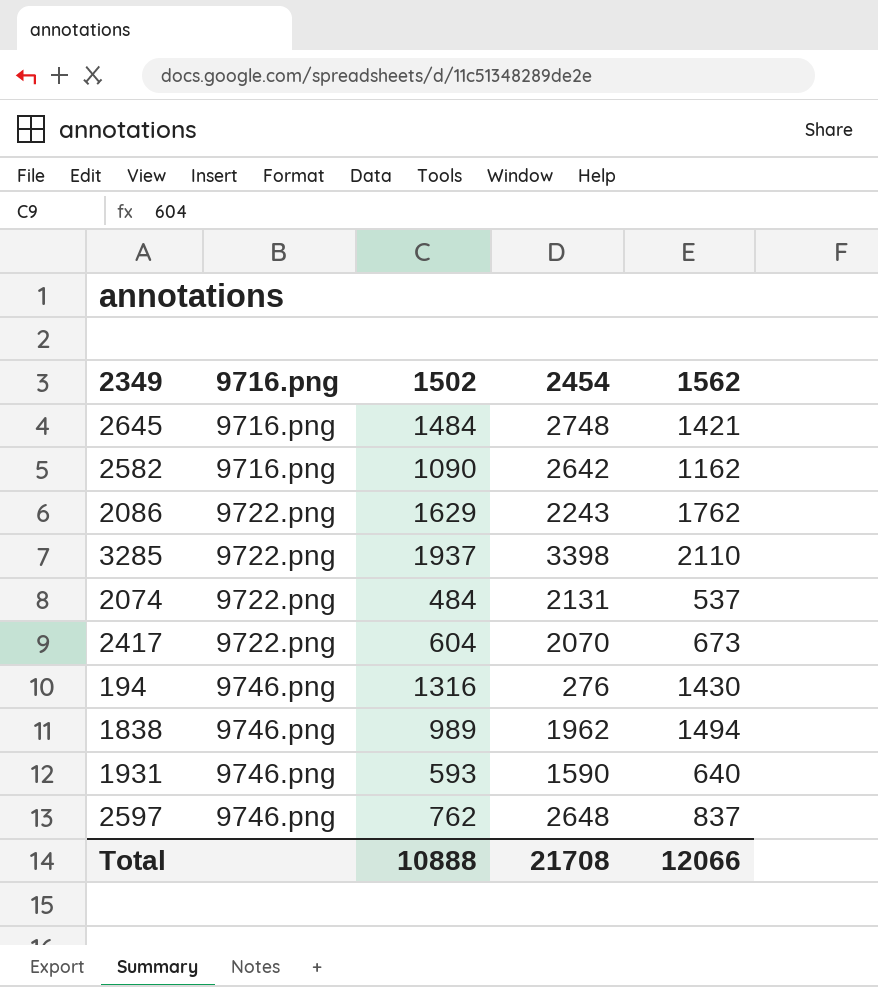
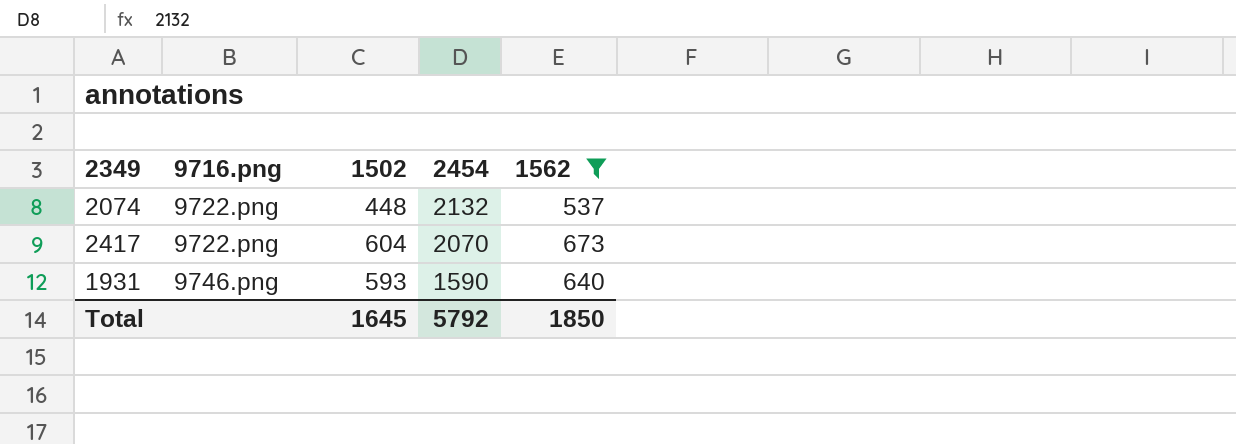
filter: none -> 1562 <= 673
2074 | 1502: 484 -> 448
2074 | 2454: 2131 -> 2132
Total | 1502: 10888 -> 1645
Total | 2454: 21708 -> 5792
Total | 1562: 12066 -> 1850

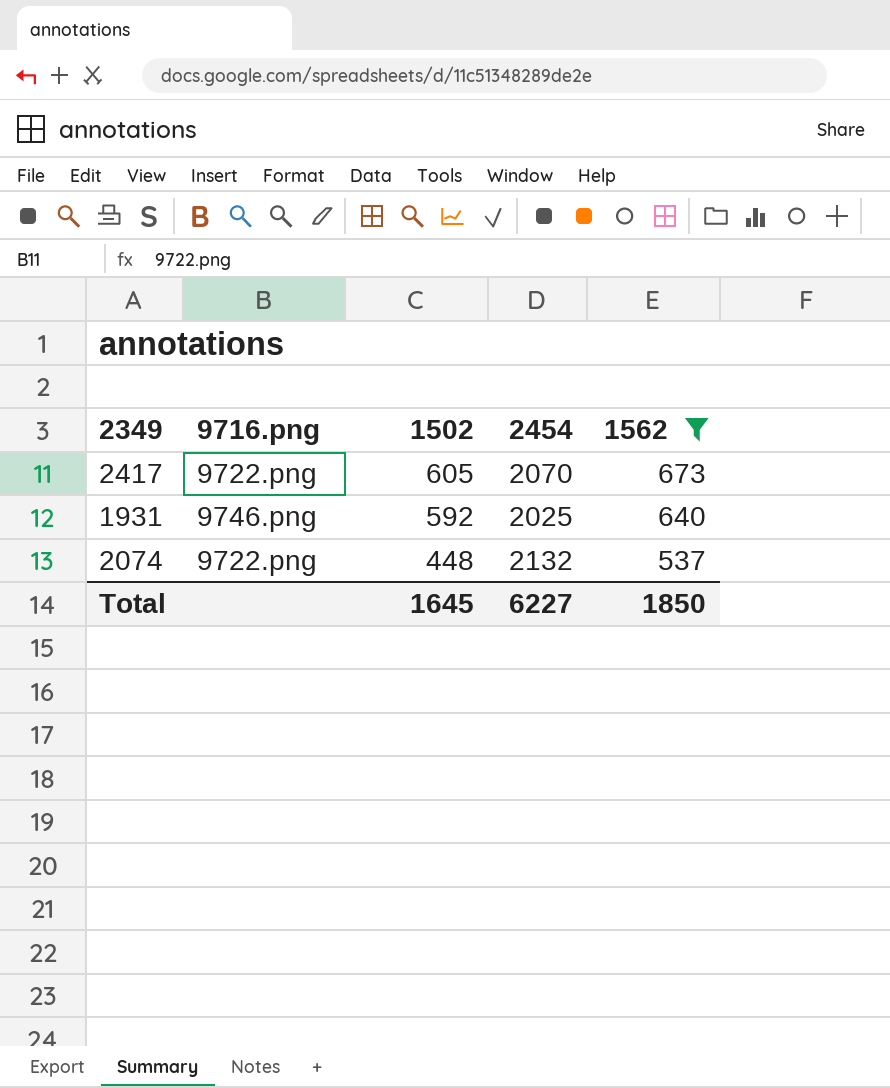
row order: 9716.png ascending -> 1502 descending
2417 | 1502: 604 -> 605
1931 | 1502: 593 -> 592
1931 | 2454: 1590 -> 2025
Total | 2454: 5792 -> 6227

